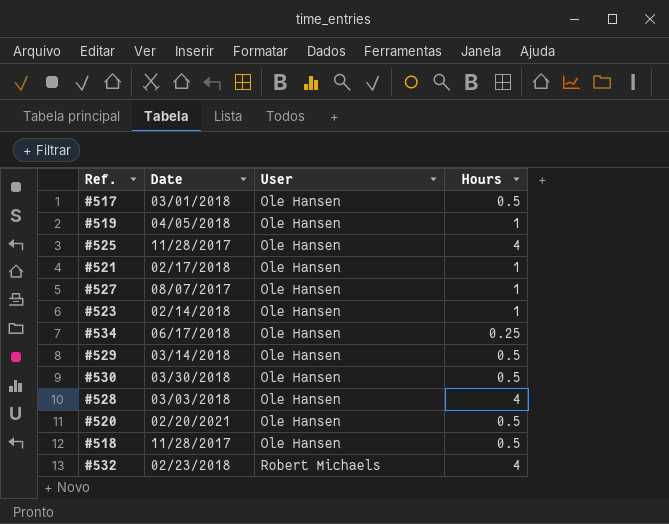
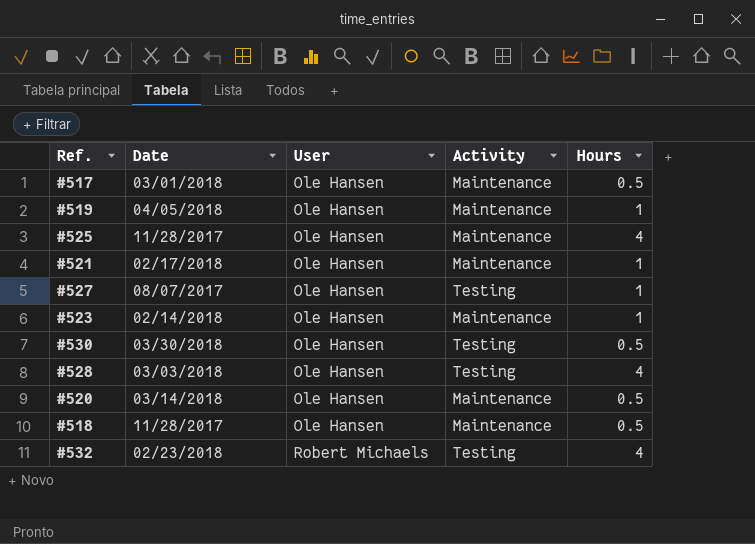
column Activity | position: none -> 4
row #534: 06/17/2018 | Ole Hansen | 0.25 -> none
row #529: 03/14/2018 | Ole Hansen | 0.5 -> none
#520 | Date: 02/20/2021 -> 03/14/2018

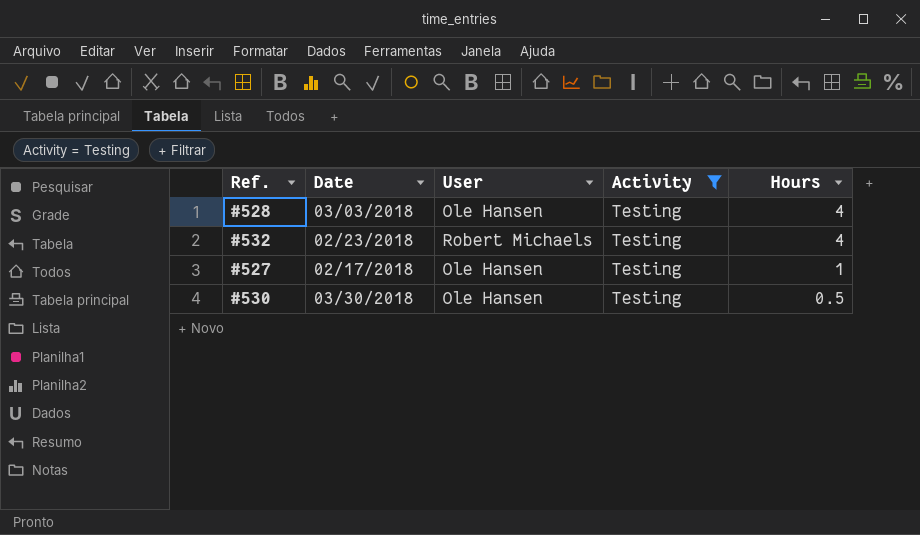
filter: none -> Activity = Testing
row order: User ascending -> Hours descending
#527 | Date: 08/07/2017 -> 02/17/2018

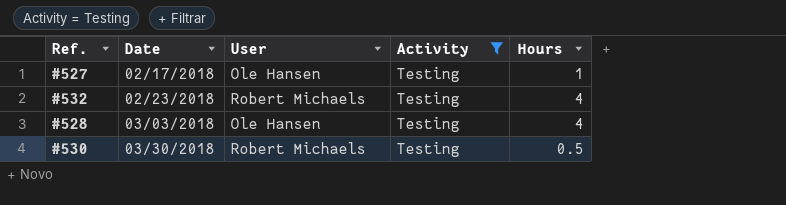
row order: Hours descending -> Date ascending
#530 | User: Ole Hansen -> Robert Michaels

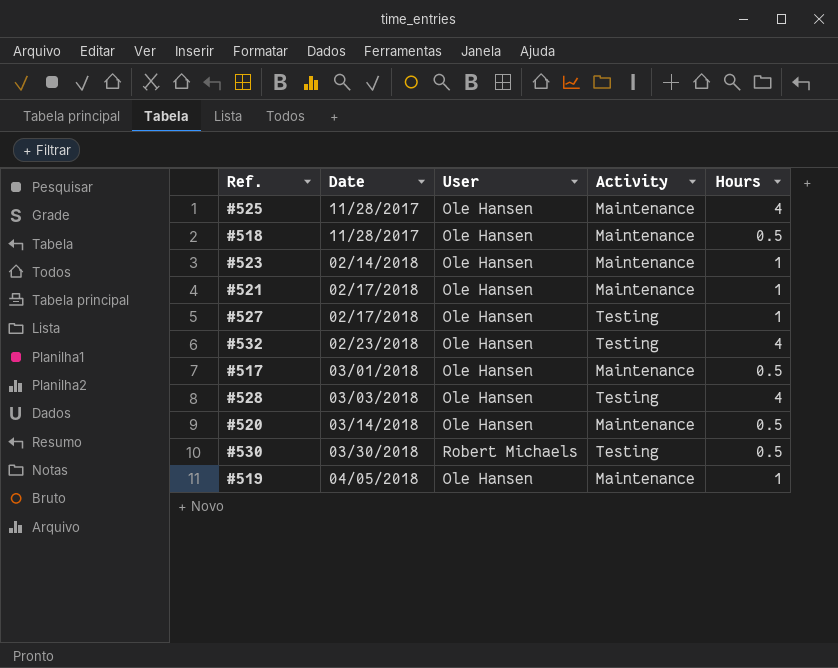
filter: Activity = Testing -> none
#532 | User: Robert Michaels -> Ole Hansen

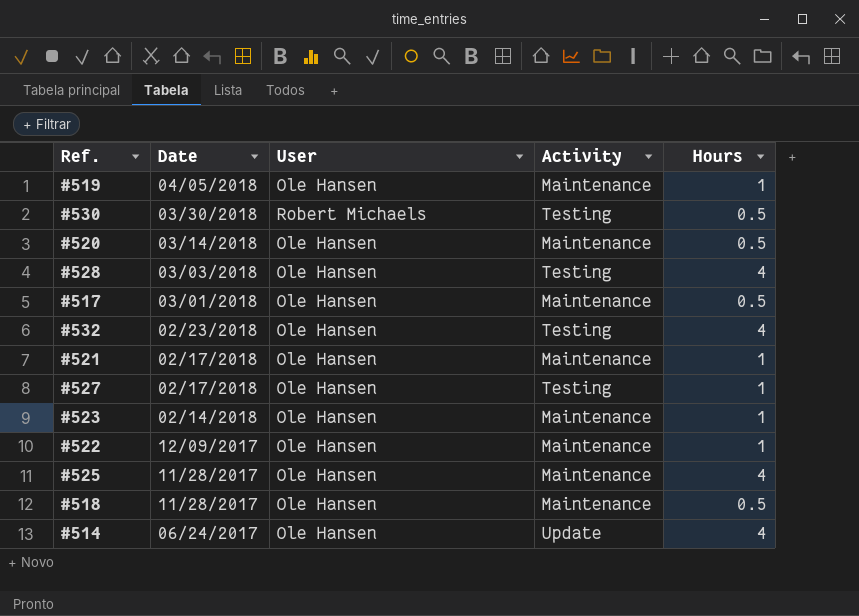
row order: Date ascending -> Date descending
row #522: none -> 12/09/2017 | Ole Hansen | Maintenance | 1
row #514: none -> 06/24/2017 | Ole Hansen | Update | 4

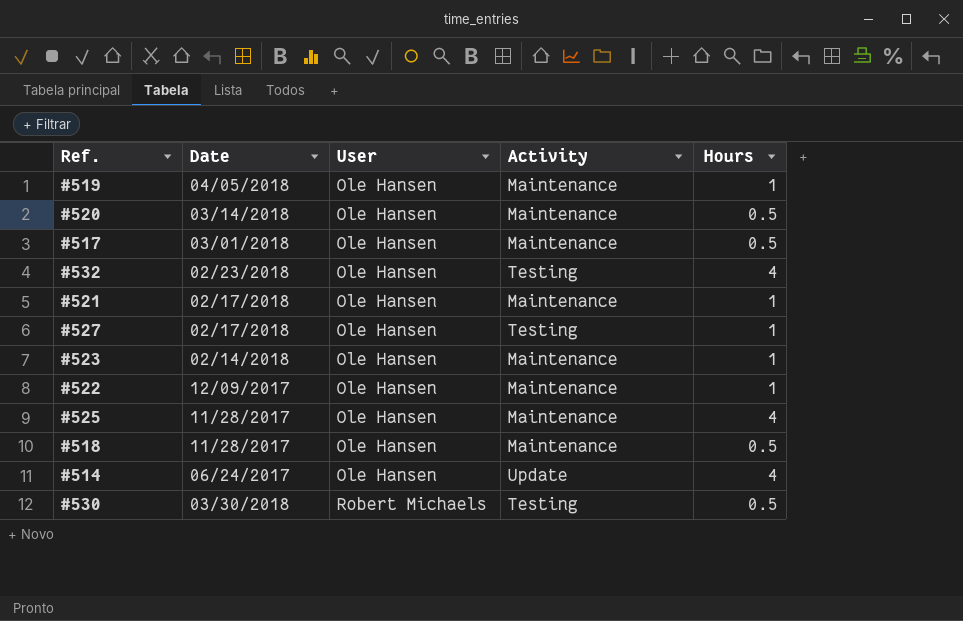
row order: Date descending -> User ascending
row #528: 03/03/2018 | Ole Hansen | Testing | 4 -> none

